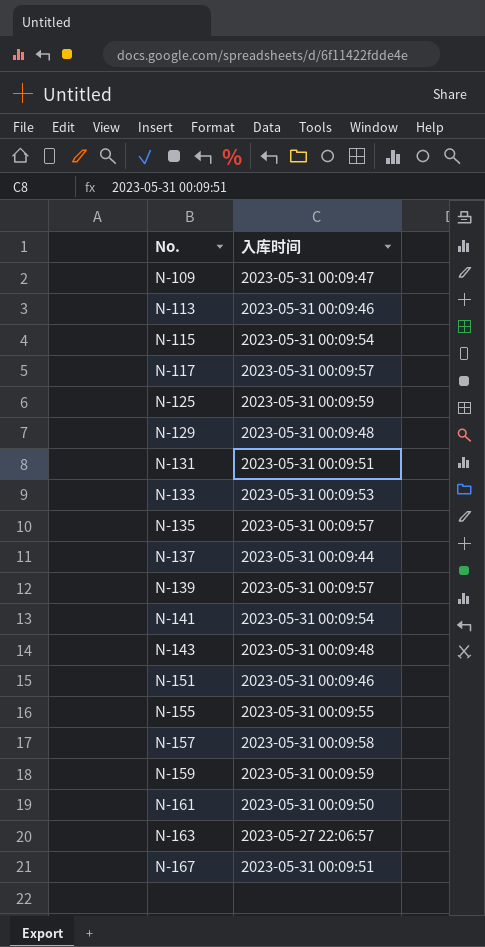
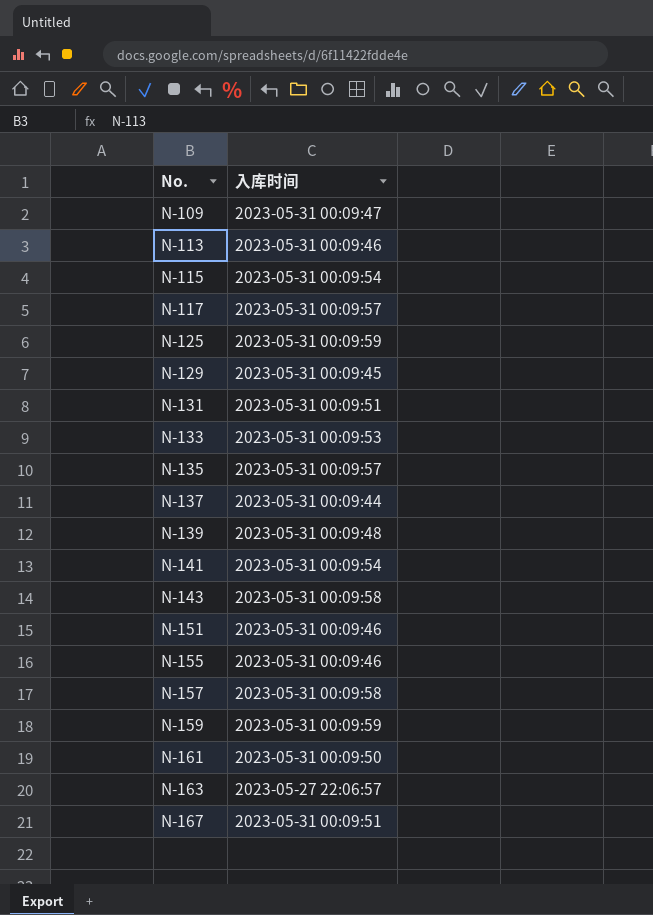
N-129 | 入库时间: 2023-05-31 00:09:48 -> 2023-05-31 00:09:45
N-139 | 入库时间: 2023-05-31 00:09:57 -> 2023-05-31 00:09:48
N-143 | 入库时间: 2023-05-31 00:09:48 -> 2023-05-31 00:09:58
N-155 | 入库时间: 2023-05-31 00:09:55 -> 2023-05-31 00:09:46

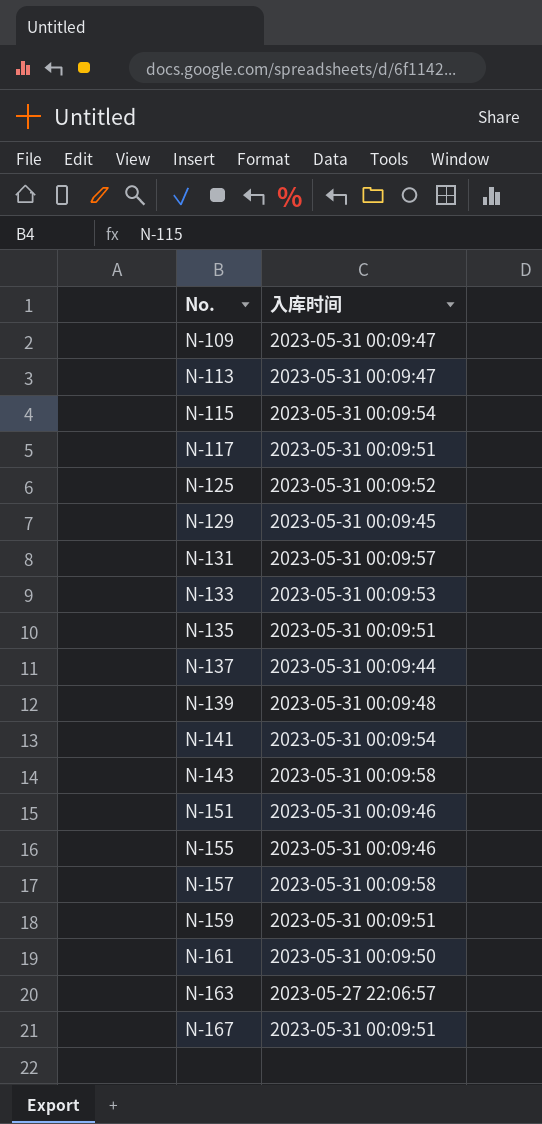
N-113 | 入库时间: 2023-05-31 00:09:46 -> 2023-05-31 00:09:47
N-117 | 入库时间: 2023-05-31 00:09:57 -> 2023-05-31 00:09:51
N-125 | 入库时间: 2023-05-31 00:09:59 -> 2023-05-31 00:09:52
N-131 | 入库时间: 2023-05-31 00:09:51 -> 2023-05-31 00:09:57
N-135 | 入库时间: 2023-05-31 00:09:57 -> 2023-05-31 00:09:51
N-159 | 入库时间: 2023-05-31 00:09:59 -> 2023-05-31 00:09:51

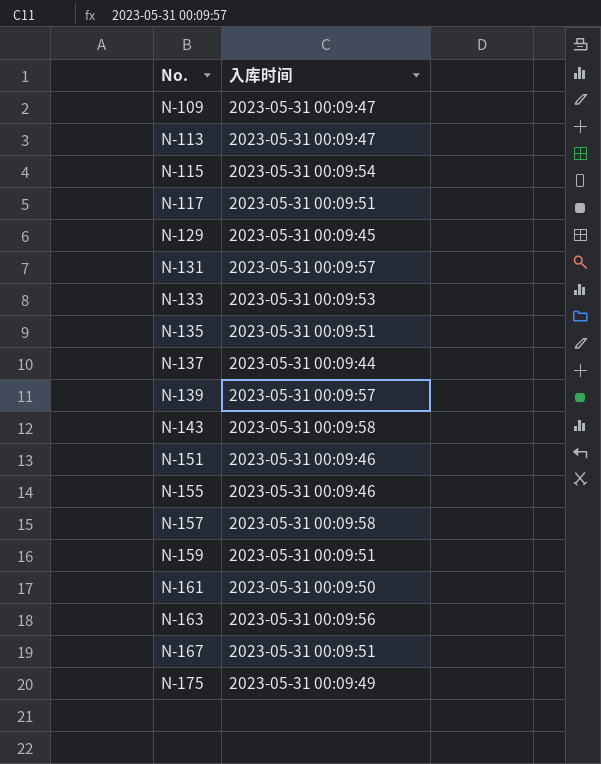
row N-125: 2023-05-31 00:09:52 -> none
row N-141: 2023-05-31 00:09:54 -> none
N-139 | 入库时间: 2023-05-31 00:09:48 -> 2023-05-31 00:09:57
N-163 | 入库时间: 2023-05-27 22:06:57 -> 2023-05-31 00:09:56
row N-175: none -> 2023-05-31 00:09:49

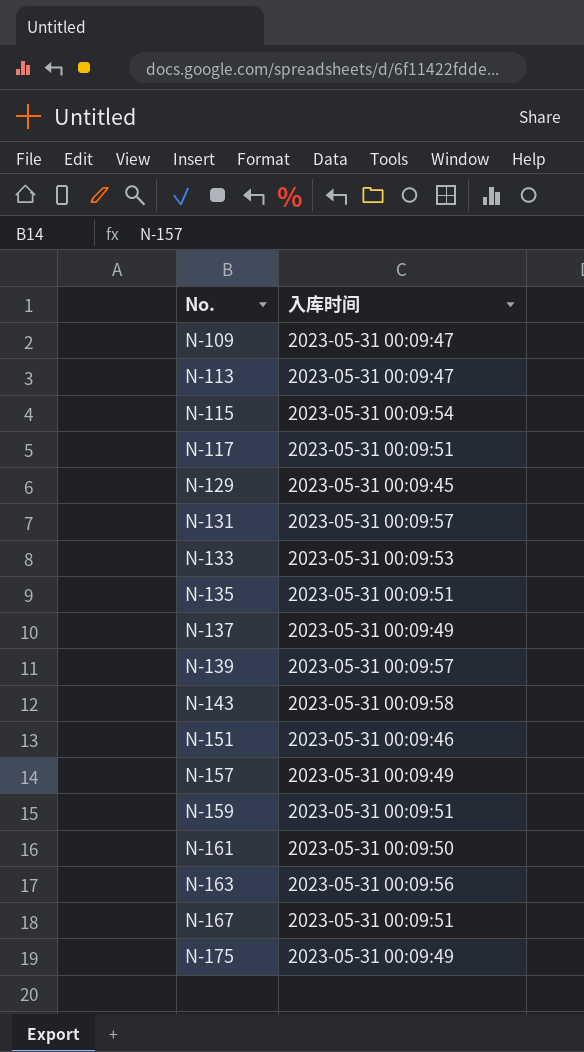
row N-155: 2023-05-31 00:09:46 -> none
N-137 | 入库时间: 2023-05-31 00:09:44 -> 2023-05-31 00:09:49
N-157 | 入库时间: 2023-05-31 00:09:58 -> 2023-05-31 00:09:49

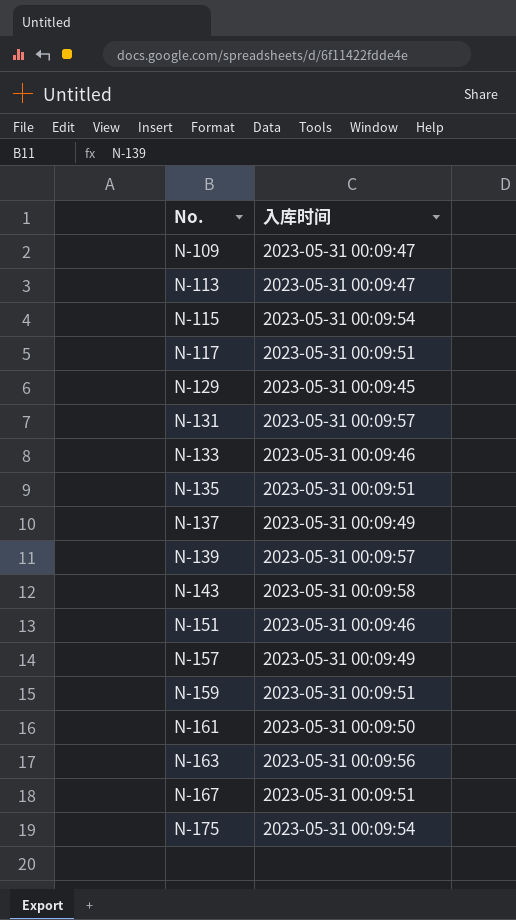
N-133 | 入库时间: 2023-05-31 00:09:53 -> 2023-05-31 00:09:46
N-175 | 入库时间: 2023-05-31 00:09:49 -> 2023-05-31 00:09:54

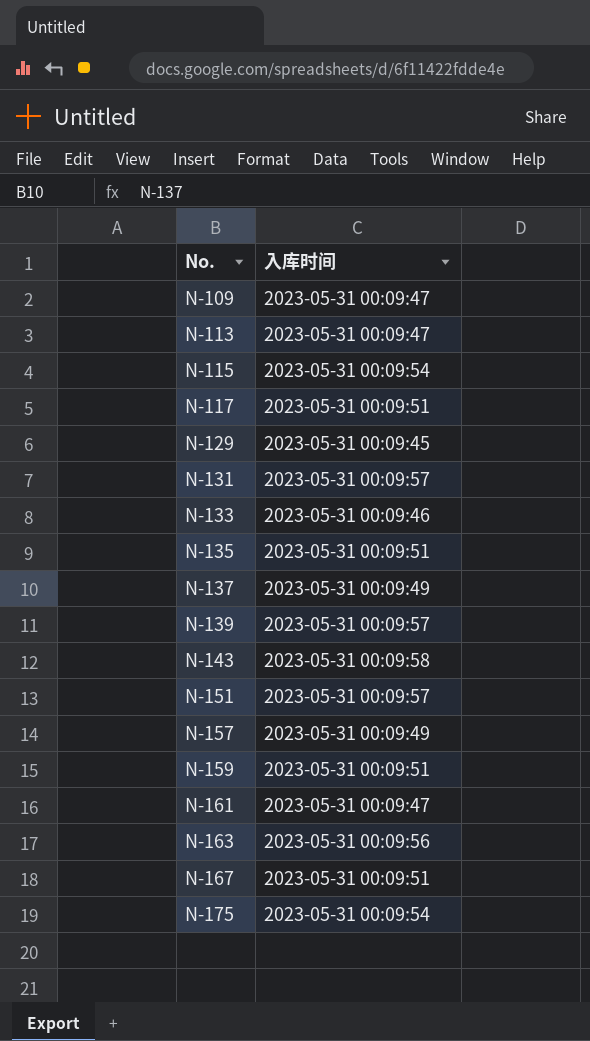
N-151 | 入库时间: 2023-05-31 00:09:46 -> 2023-05-31 00:09:57
N-161 | 入库时间: 2023-05-31 00:09:50 -> 2023-05-31 00:09:47

